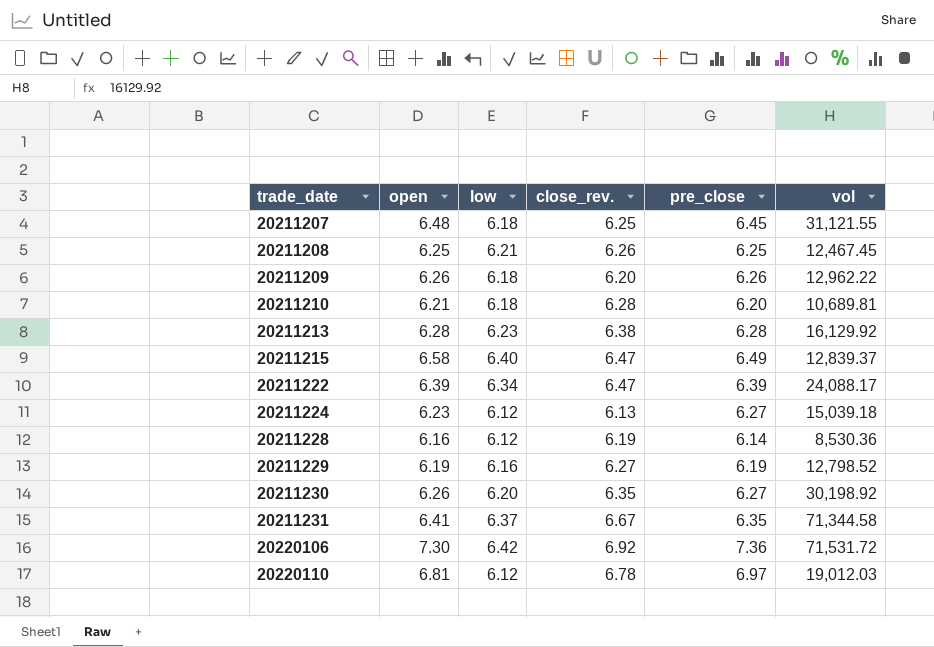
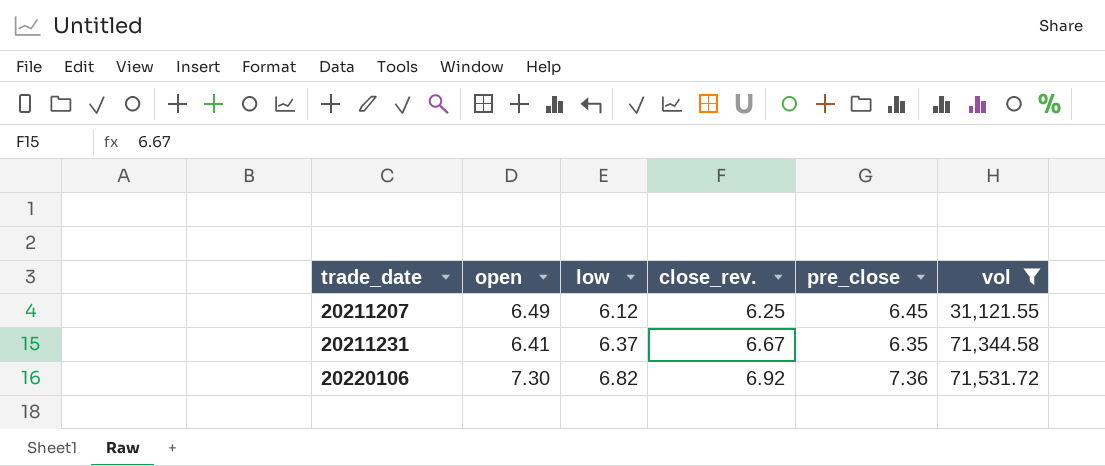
filter: none -> vol >= 31,121.55
20211207 | open: 6.48 -> 6.49
20211207 | low: 6.18 -> 6.12
20220106 | low: 6.42 -> 6.82

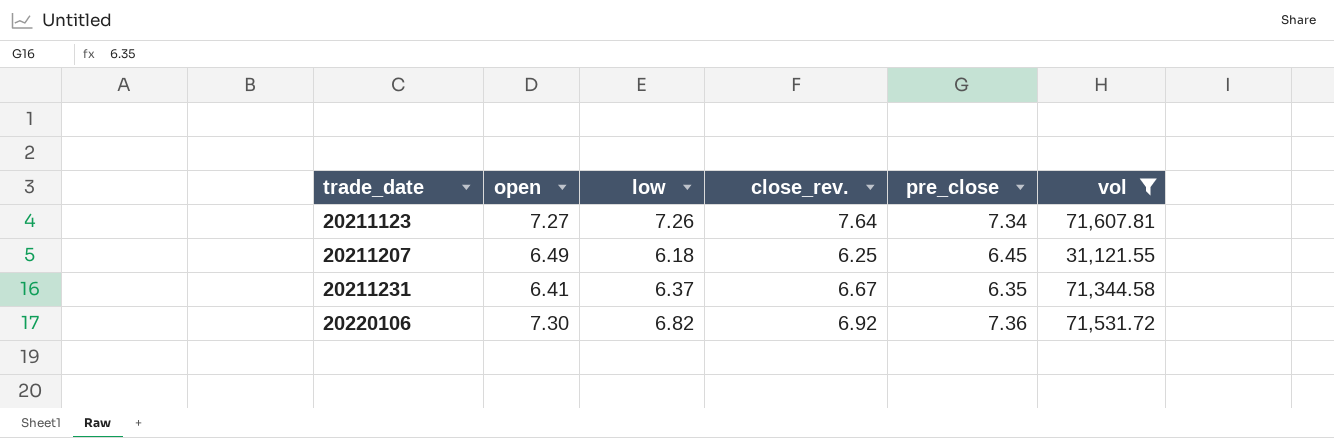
row 20211123: none -> 7.27 | 7.26 | 7.64 | 7.34 | 71,607.81
20211207 | low: 6.12 -> 6.18

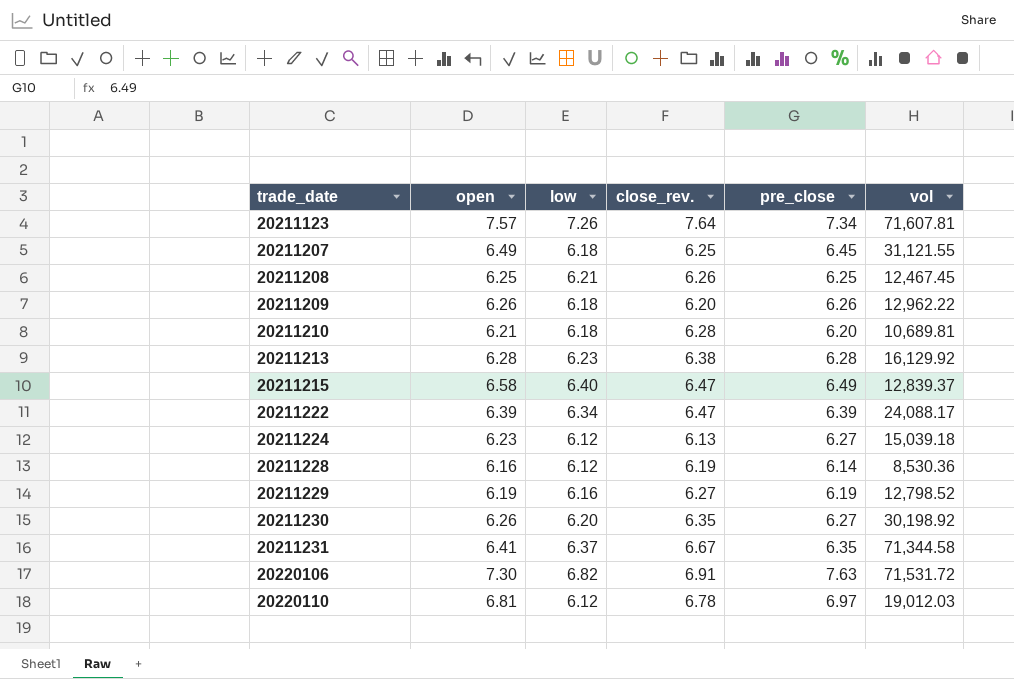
filter: vol >= 31,121.55 -> none
20211123 | open: 7.27 -> 7.57
20220106 | close_rev.: 6.92 -> 6.91
20220106 | pre_close: 7.36 -> 7.63

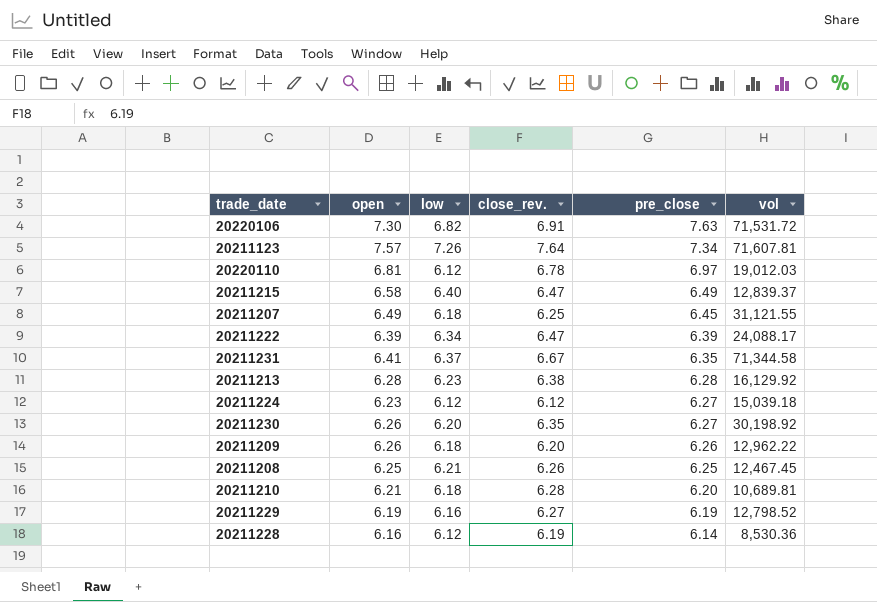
row order: trade_date ascending -> pre_close descending
20211224 | close_rev.: 6.13 -> 6.12

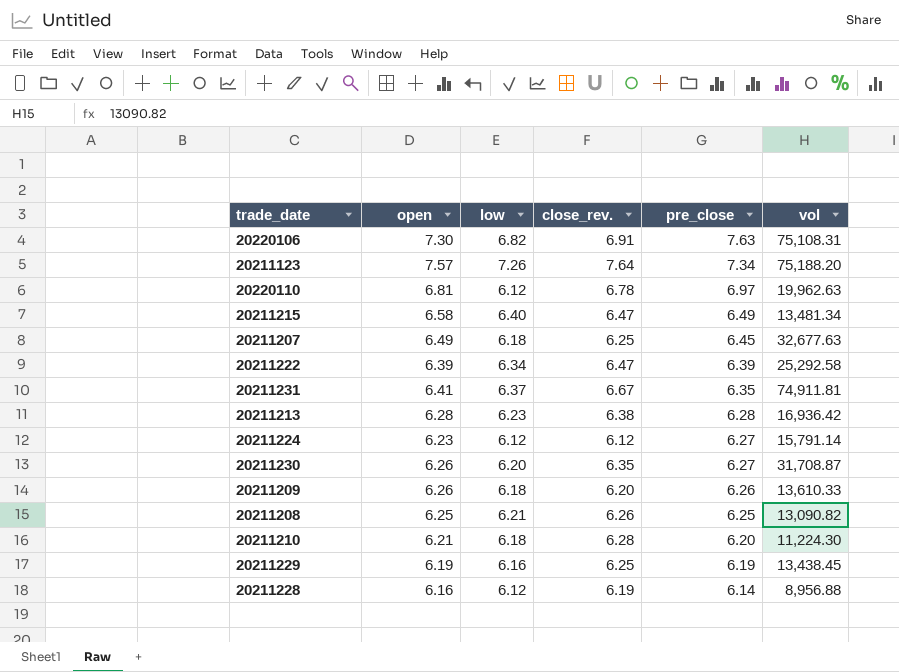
20220106 | vol: 71,531.72 -> 75,108.31
20211123 | vol: 71,607.81 -> 75,188.20
20220110 | vol: 19,012.03 -> 19,962.63
20211215 | vol: 12,839.37 -> 13,481.34
20211207 | vol: 31,121.55 -> 32,677.63
20211222 | vol: 24,088.17 -> 25,292.58
20211231 | vol: 71,344.58 -> 74,911.81
20211213 | vol: 16,129.92 -> 16,936.42
20211224 | vol: 15,039.18 -> 15,791.14
20211230 | vol: 30,198.92 -> 31,708.87
20211209 | vol: 12,962.22 -> 13,610.33
20211208 | vol: 12,467.45 -> 13,090.82
20211210 | vol: 10,689.81 -> 11,224.30
20211229 | close_rev.: 6.27 -> 6.25
20211229 | vol: 12,798.52 -> 13,438.45
20211228 | vol: 8,530.36 -> 8,956.88

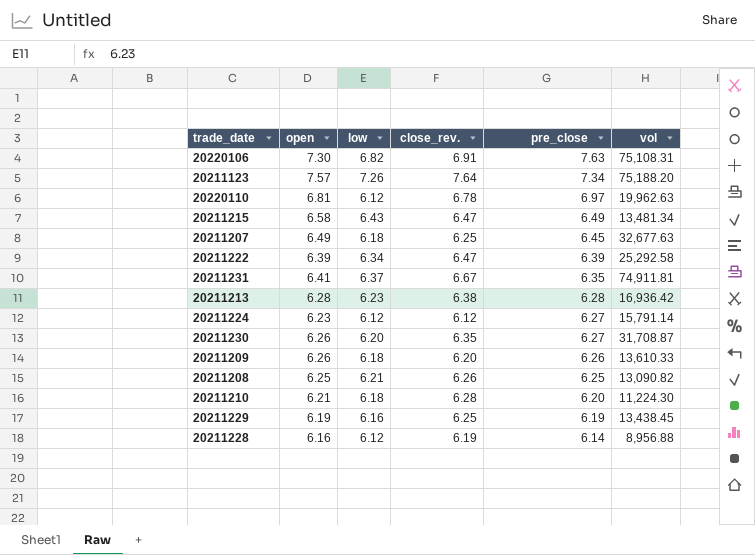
20211215 | low: 6.40 -> 6.43

